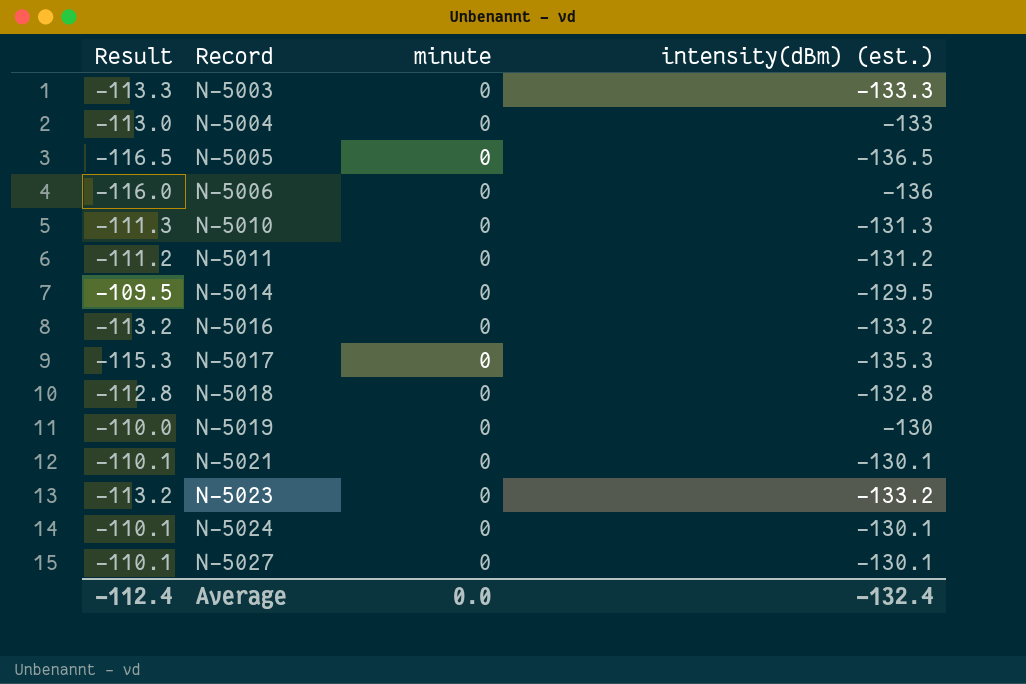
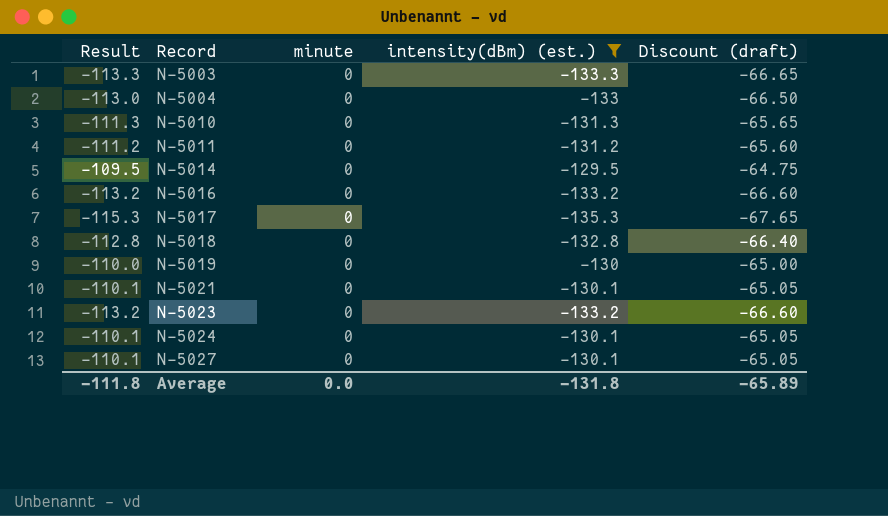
filter: none -> intensity(dBm) (est.) >= -135.3
column Discount (draft) | formula: none -> [intensity(dBm) (est.)] * 0.5
Average | Result: -112.4 -> -111.8
Average | intensity(dBm) (est.): -132.4 -> -131.8

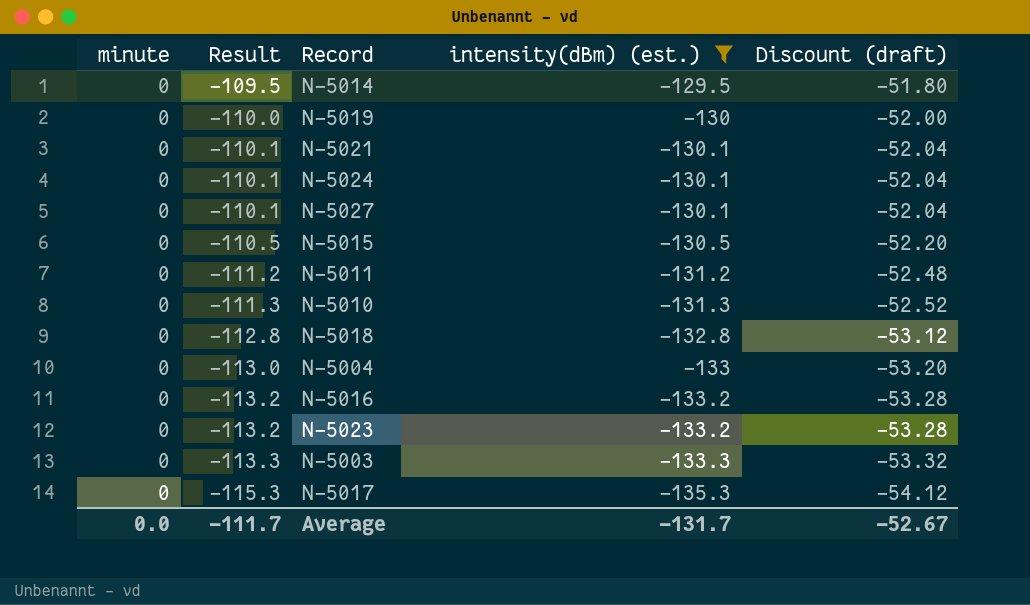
row order: Record ascending -> Result descending
column minute | position: 3 -> 1
column Discount (draft) | formula: [intensity(dBm) (est.)] * 0.5 -> [intensity(dBm) (est.)] * 0.4
row N-5015: none -> 0 | -110.5 | -130.5 | -52.20
Average | Result: -111.8 -> -111.7
Average | intensity(dBm) (est.): -131.8 -> -131.7
Average | Discount (draft): -65.89 -> -52.67

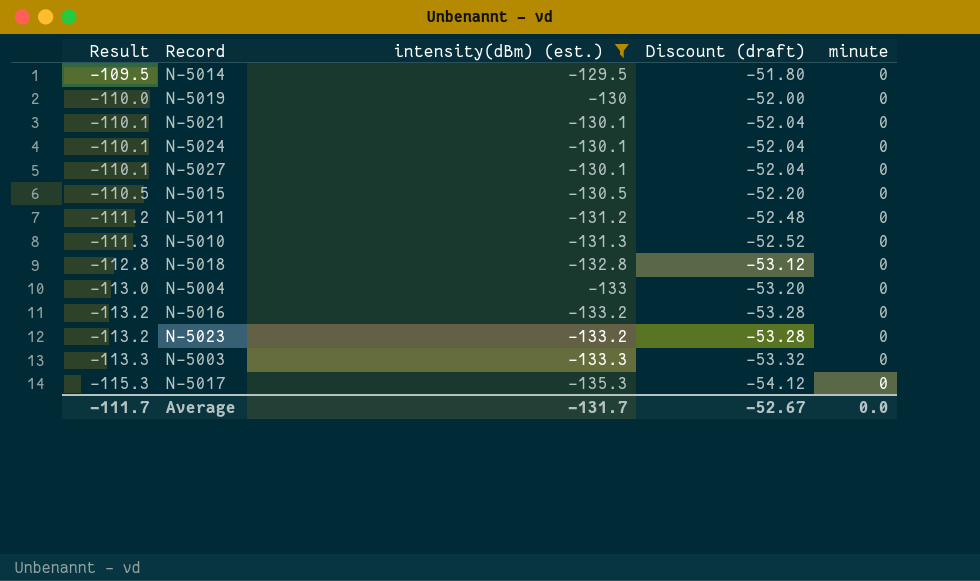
column minute | position: 1 -> 5

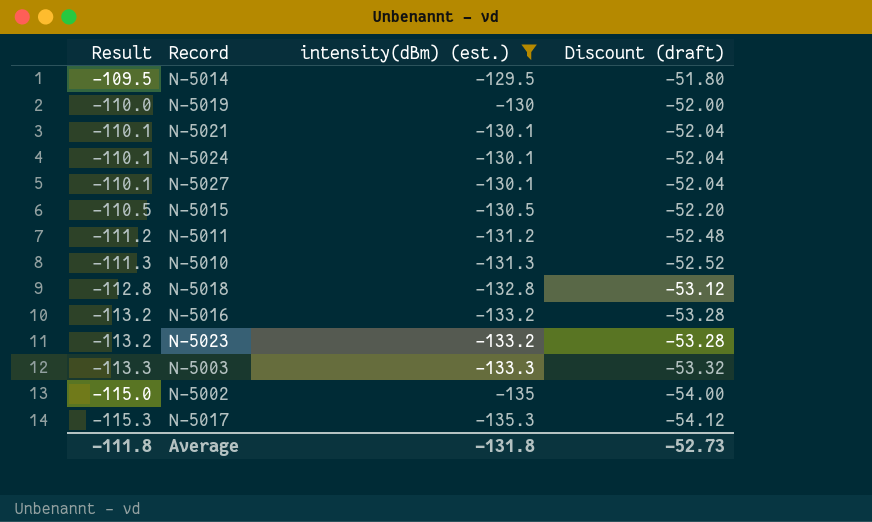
column minute | position: 5 -> none
row N-5004: -113.0 | -133 | -53.20 | 0 -> none
row N-5002: none -> -115.0 | -135 | -54.00
Average | Result: -111.7 -> -111.8
Average | intensity(dBm) (est.): -131.7 -> -131.8
Average | Discount (draft): -52.67 -> -52.73

